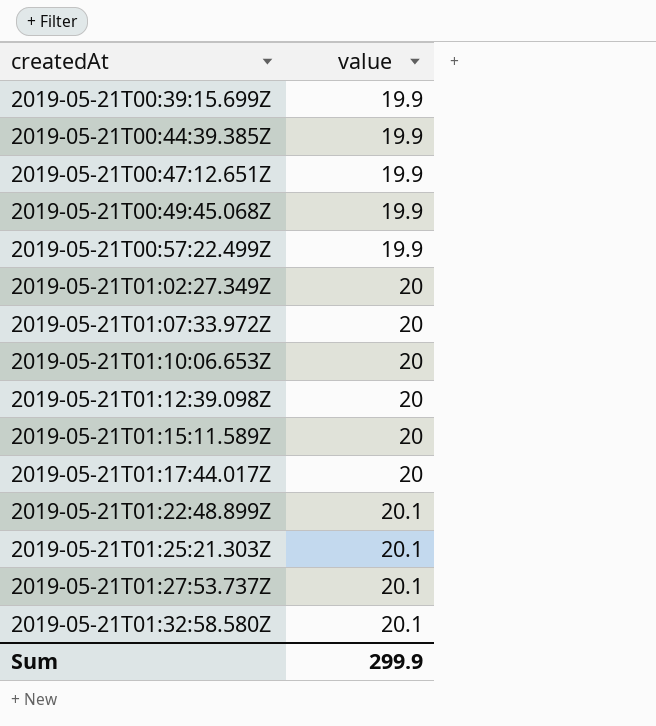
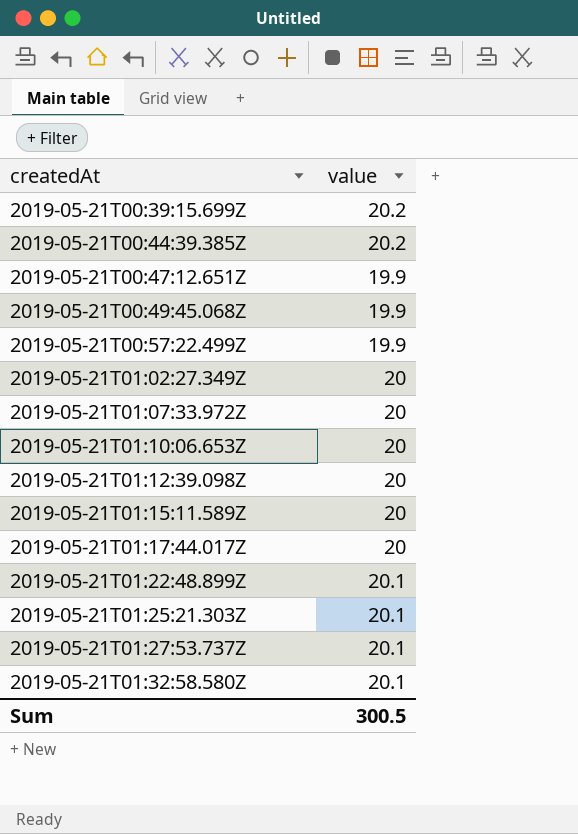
2019-05-21T00:39:15.699Z | value: 19.9 -> 20.2
2019-05-21T00:44:39.385Z | value: 19.9 -> 20.2
Sum | value: 299.9 -> 300.5

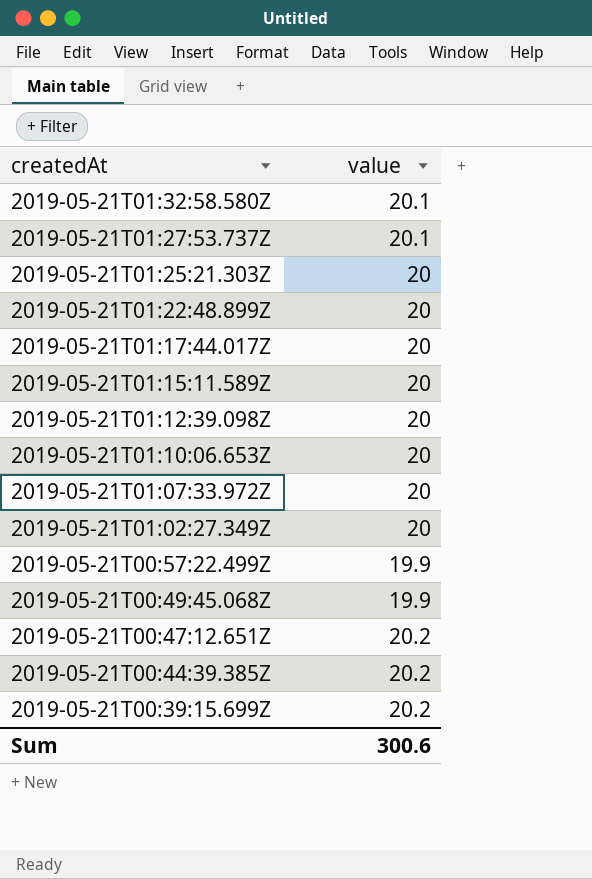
row order: createdAt ascending -> createdAt descending
2019-05-21T01:25:21.303Z | value: 20.1 -> 20
2019-05-21T01:22:48.899Z | value: 20.1 -> 20
2019-05-21T00:47:12.651Z | value: 19.9 -> 20.2
Sum | value: 300.5 -> 300.6

